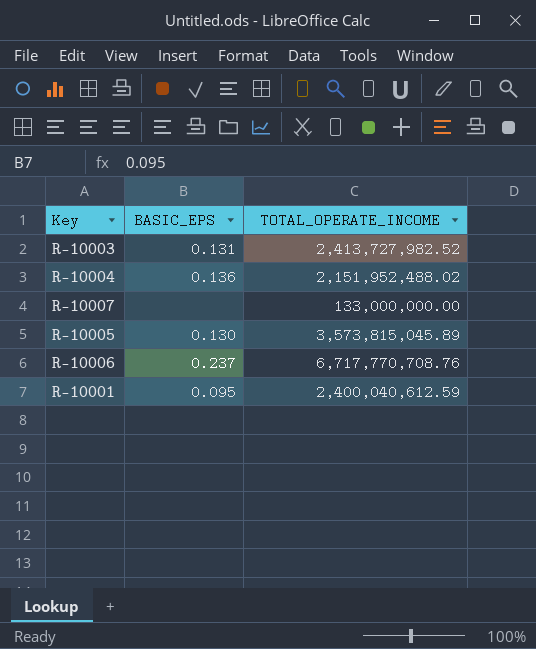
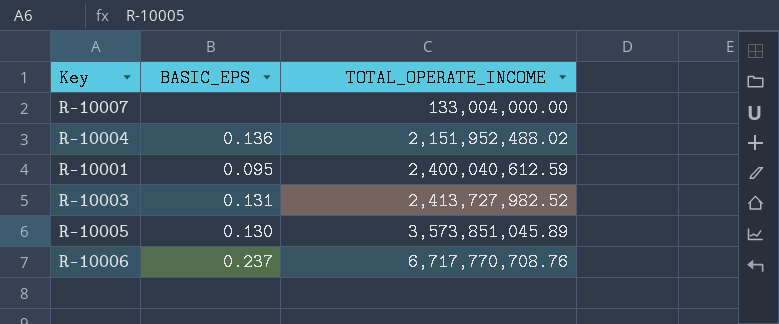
row order: none -> TOTAL_OPERATE_INCOME ascending
R-10007 | TOTAL_OPERATE_INCOME: 133,000,000.00 -> 133,004,000.00
R-10005 | TOTAL_OPERATE_INCOME: 3,573,815,045.89 -> 3,573,851,045.89

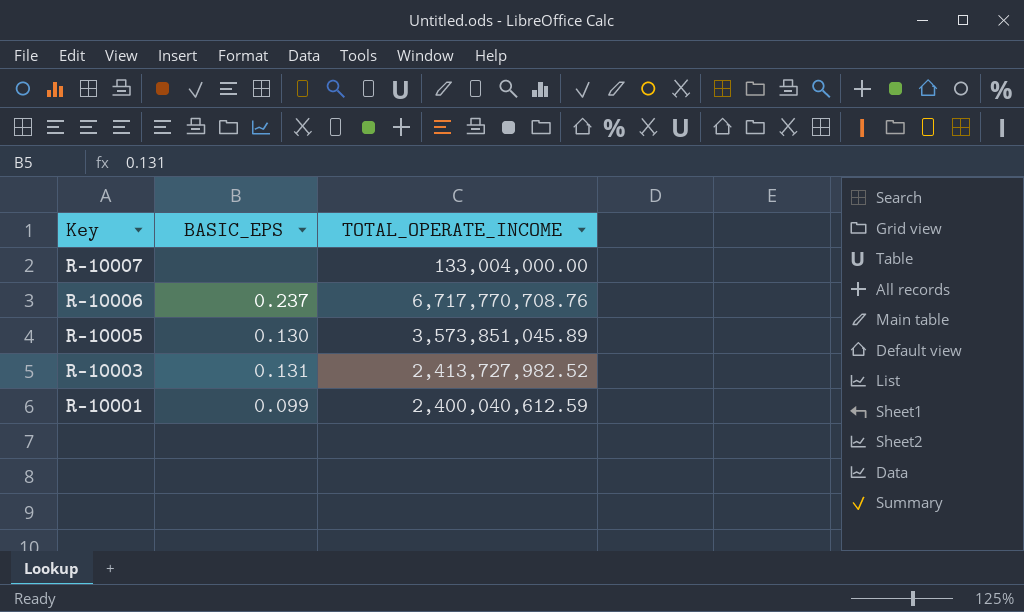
row order: TOTAL_OPERATE_INCOME ascending -> Key descending
row R-10004: 0.136 | 2,151,952,488.02 -> none
R-10001 | BASIC_EPS: 0.095 -> 0.099

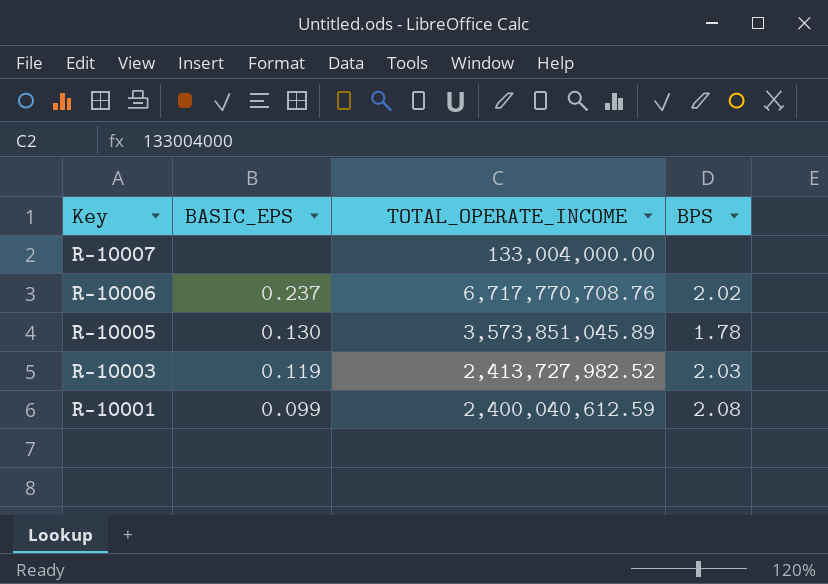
column BPS | position: none -> 4
R-10003 | BASIC_EPS: 0.131 -> 0.119

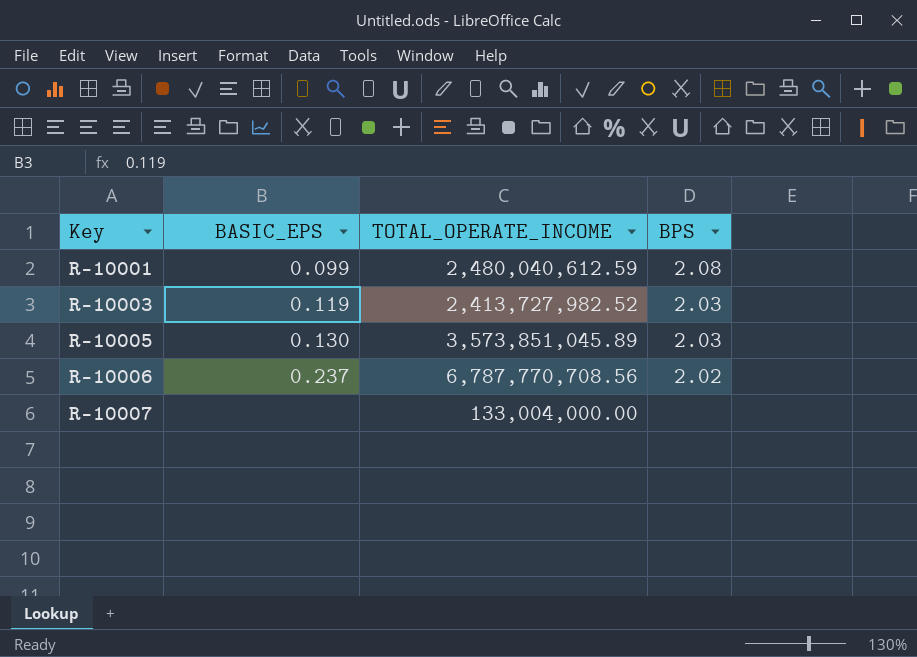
row order: Key descending -> Key ascending
R-10001 | TOTAL_OPERATE_INCOME: 2,400,040,612.59 -> 2,480,040,612.59
R-10005 | BPS: 1.78 -> 2.03
R-10006 | TOTAL_OPERATE_INCOME: 6,717,770,708.76 -> 6,787,770,708.56

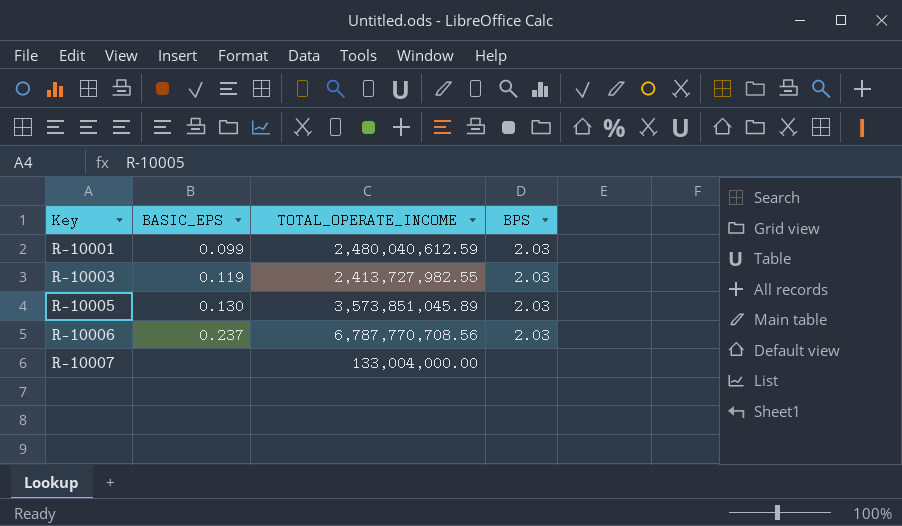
R-10001 | BPS: 2.08 -> 2.03
R-10003 | TOTAL_OPERATE_INCOME: 2,413,727,982.52 -> 2,413,727,982.55
R-10006 | BPS: 2.02 -> 2.03

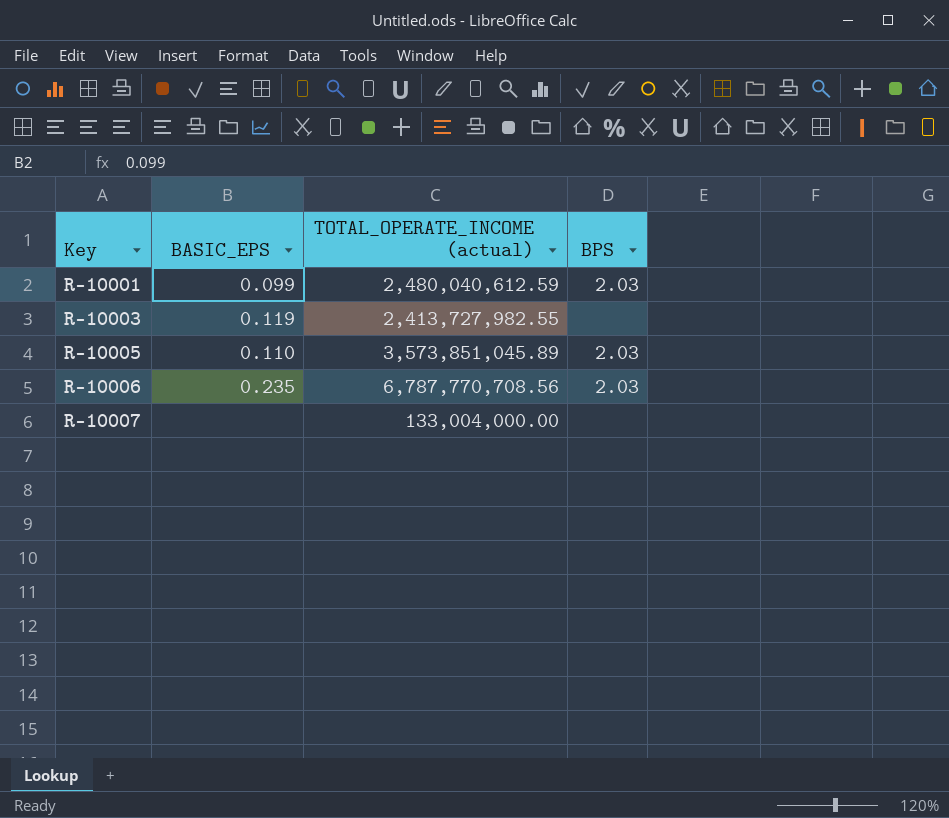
column name: TOTAL_OPERATE_INCOME -> TOTAL_OPERATE_INCOME (actual)
R-10003 | BPS: 2.03 -> none
R-10005 | BASIC_EPS: 0.130 -> 0.110
R-10006 | BASIC_EPS: 0.237 -> 0.235

